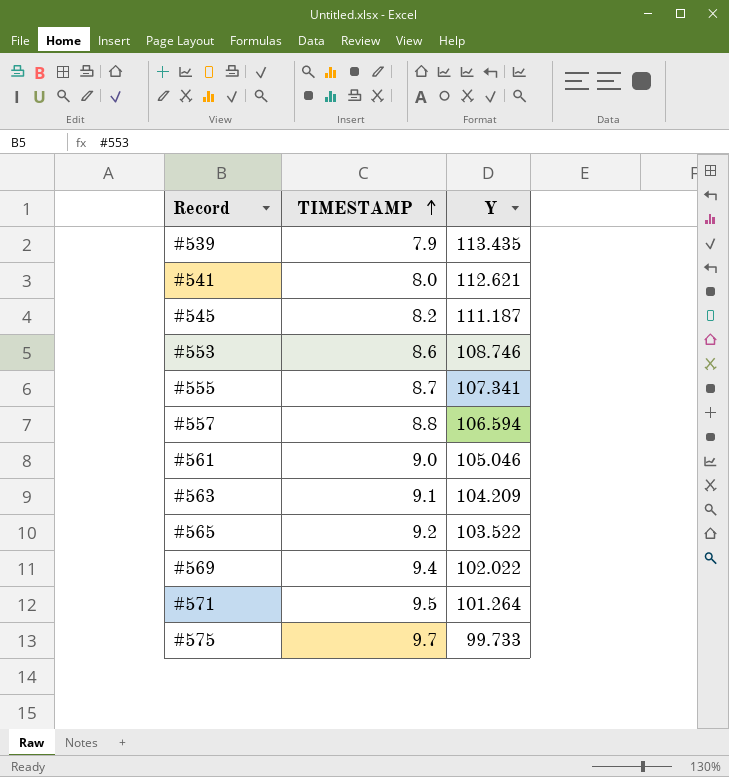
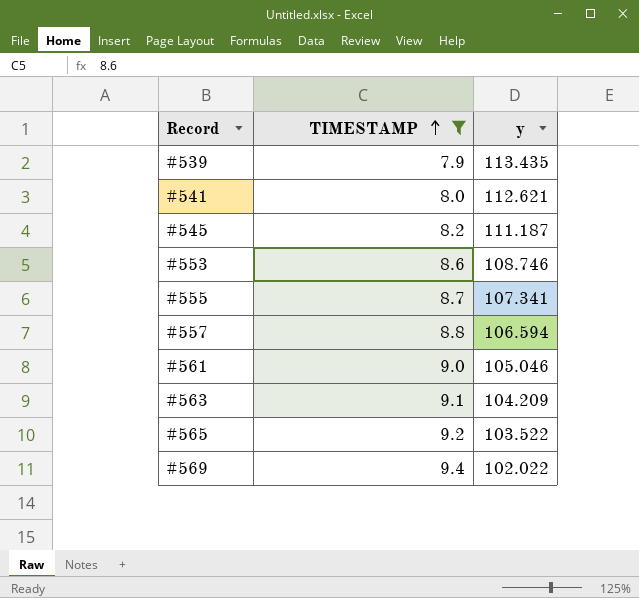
filter: none -> TIMESTAMP <= 9.4
column name: Y -> y

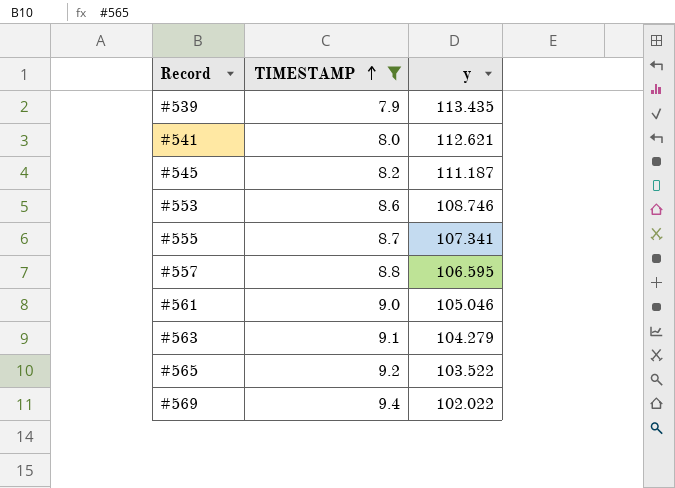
#557 | y: 106.594 -> 106.595
#563 | y: 104.209 -> 104.279

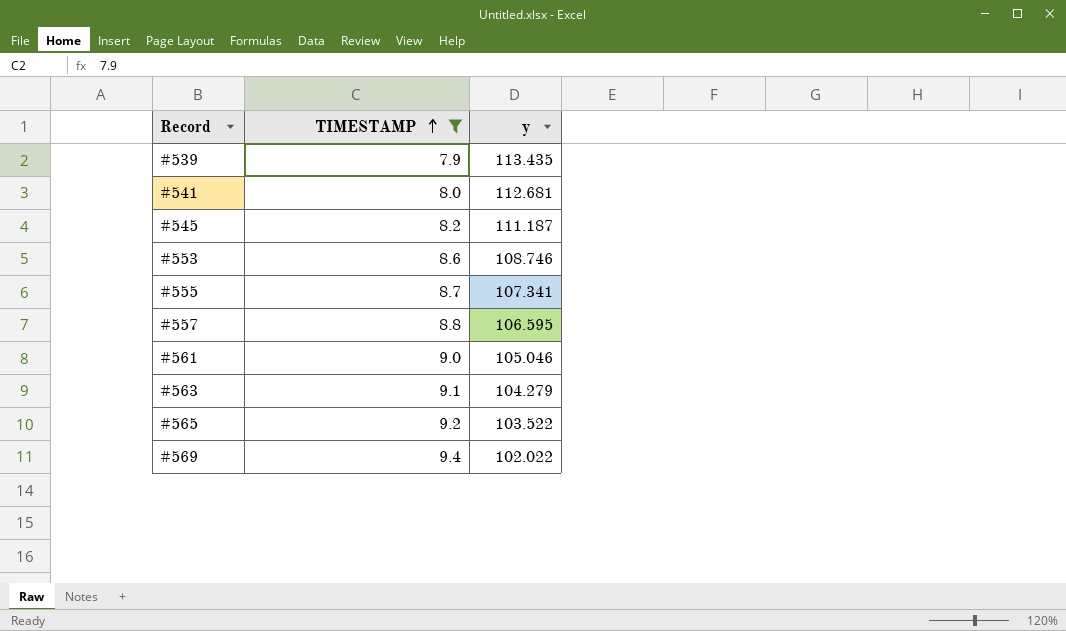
#541 | y: 112.621 -> 112.681

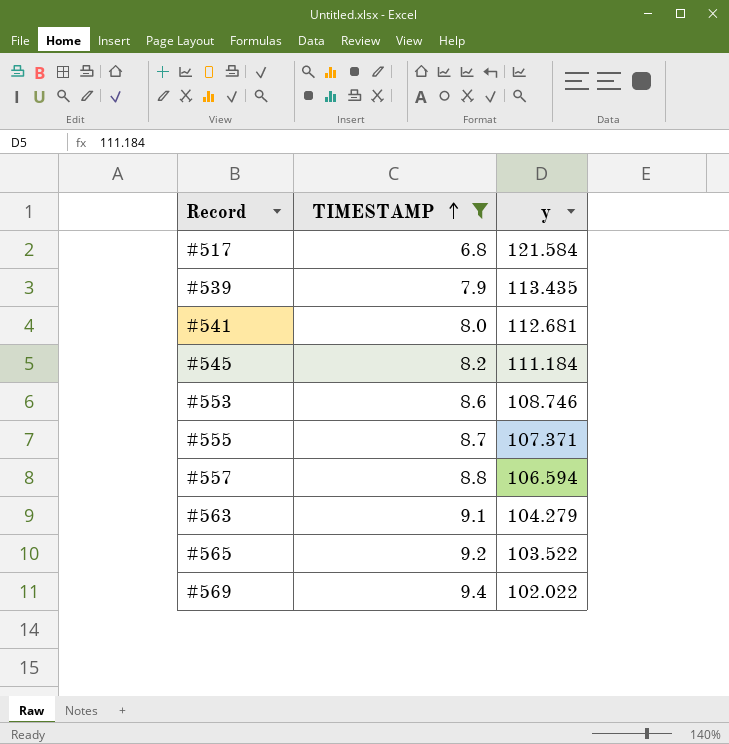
row #561: 9.0 | 105.046 -> none
row #517: none -> 6.8 | 121.584
#545 | y: 111.187 -> 111.184
#555 | y: 107.341 -> 107.371
#557 | y: 106.595 -> 106.594

